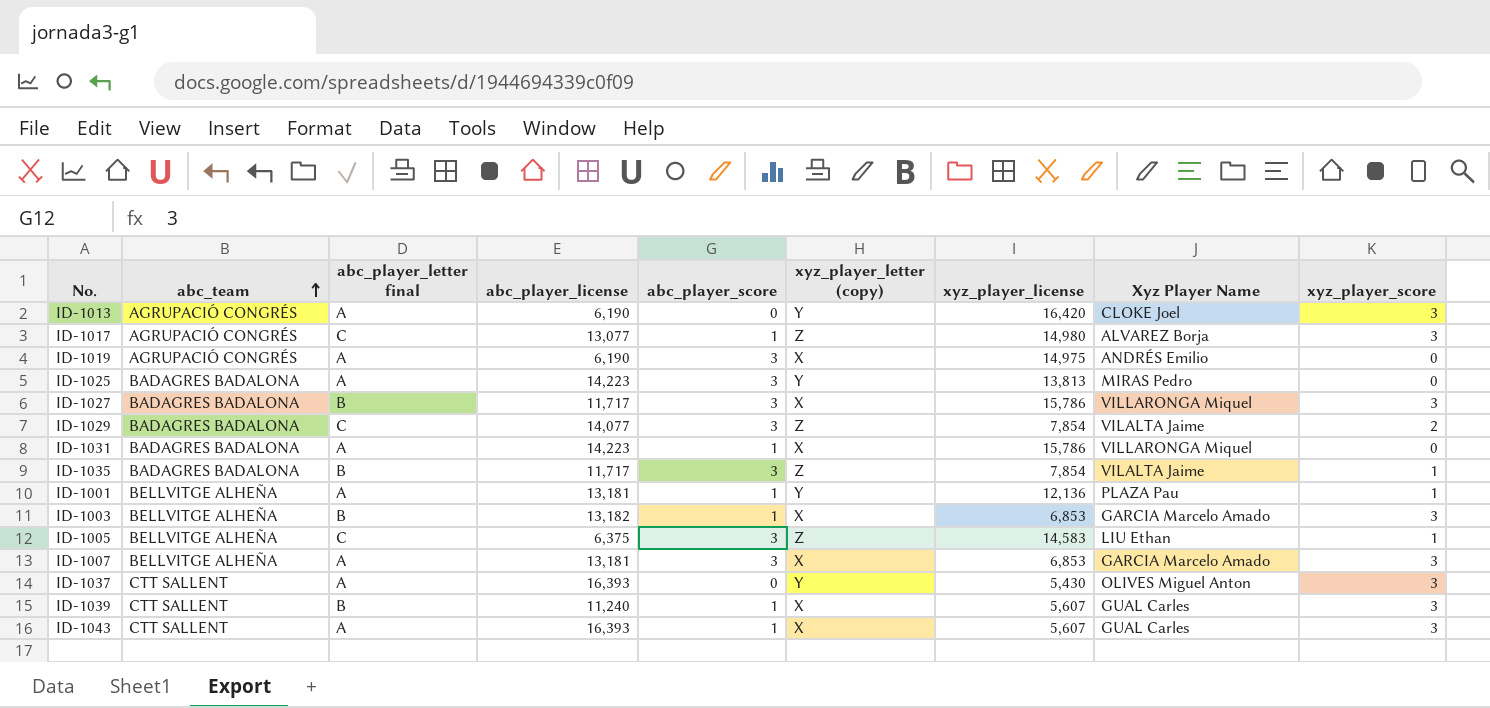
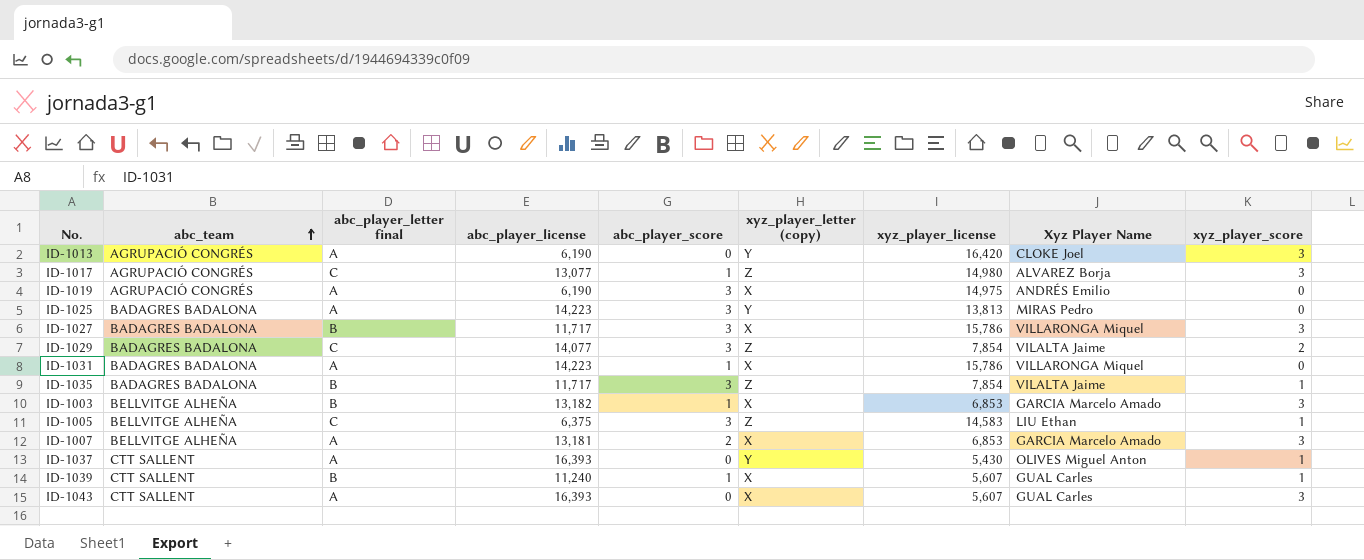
row ID-1001: BELLVITGE ALHEÑA | A | 13,181 | 1 | Y | 12,136 | PLAZA Pau | 1 -> none
ID-1007 | abc_player_score: 3 -> 2
ID-1037 | xyz_player_score: 3 -> 1
ID-1039 | xyz_player_score: 3 -> 1
ID-1043 | abc_player_score: 1 -> 0

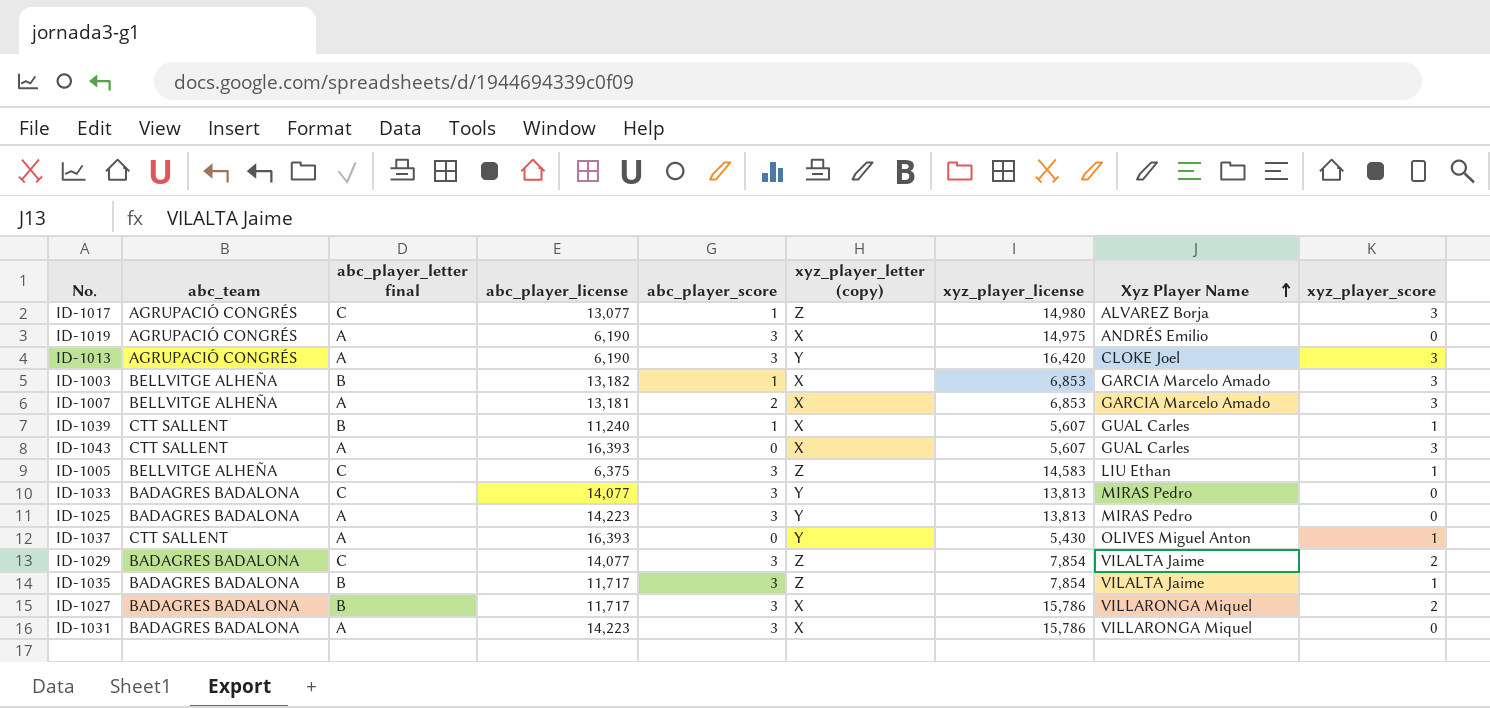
row order: abc_team ascending -> Xyz Player Name ascending
ID-1013 | abc_player_score: 0 -> 3
row ID-1033: none -> BADAGRES BADALONA | C | 14,077 | 3 | Y | 13,813 | MIRAS Pedro | 0
ID-1027 | xyz_player_score: 3 -> 2
ID-1031 | abc_player_score: 1 -> 3

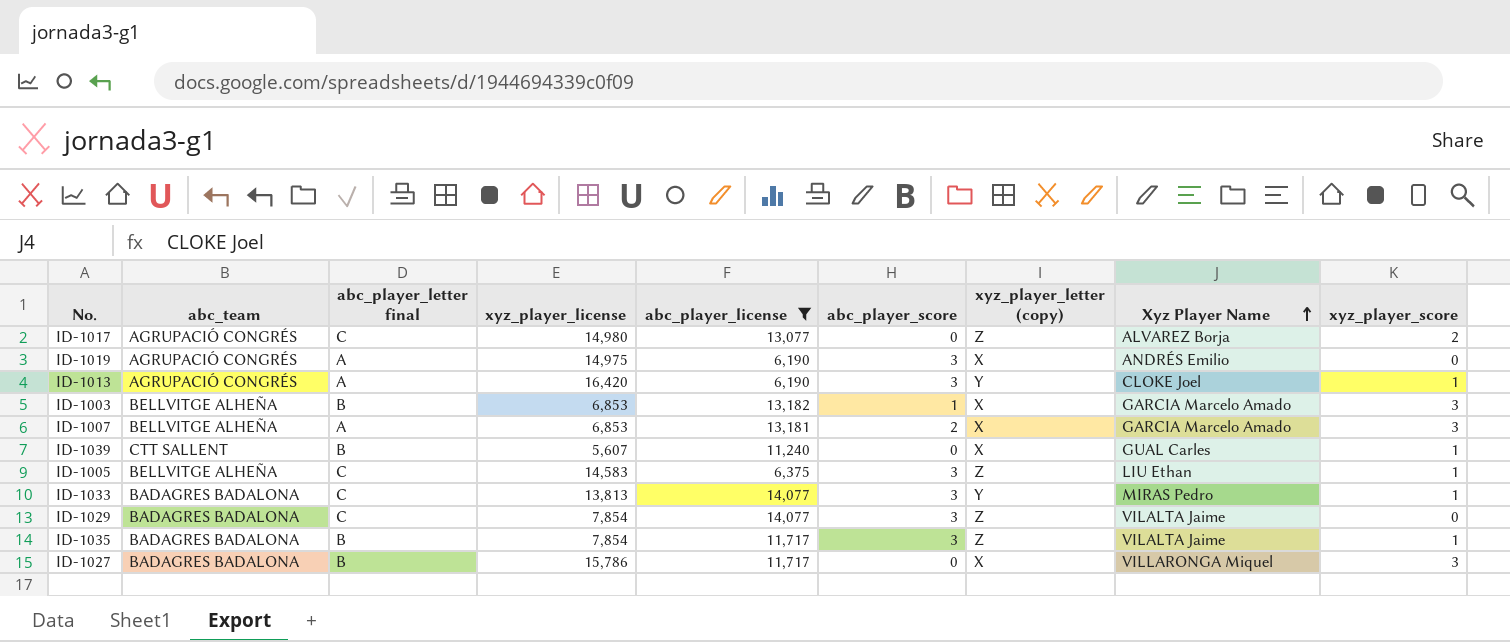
filter: none -> abc_player_license <= 14,077
column xyz_player_license | position: 7 -> 4
ID-1017 | abc_player_score: 1 -> 0
ID-1017 | xyz_player_score: 3 -> 2
ID-1013 | xyz_player_score: 3 -> 1
ID-1039 | abc_player_score: 1 -> 0
ID-1033 | xyz_player_score: 0 -> 1
ID-1029 | xyz_player_score: 2 -> 0
ID-1027 | abc_player_score: 3 -> 0
ID-1027 | xyz_player_score: 2 -> 3

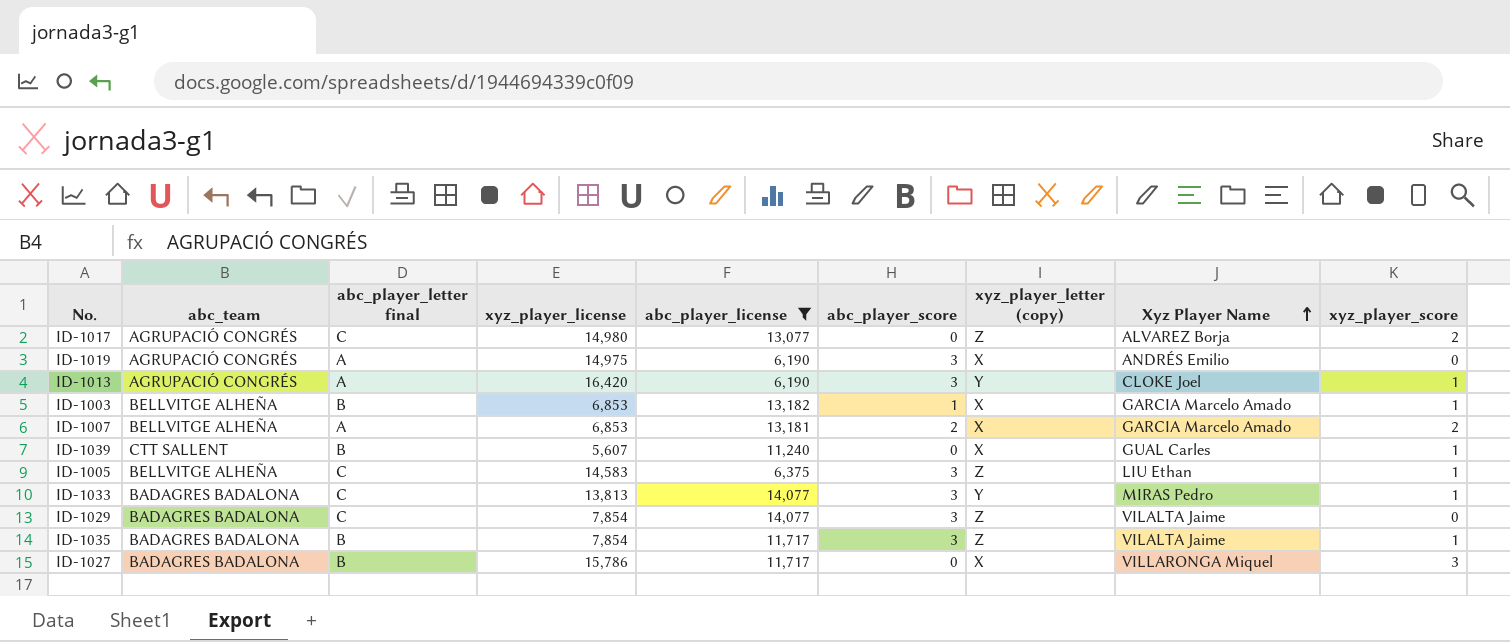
ID-1003 | xyz_player_score: 3 -> 1
ID-1007 | xyz_player_score: 3 -> 2

